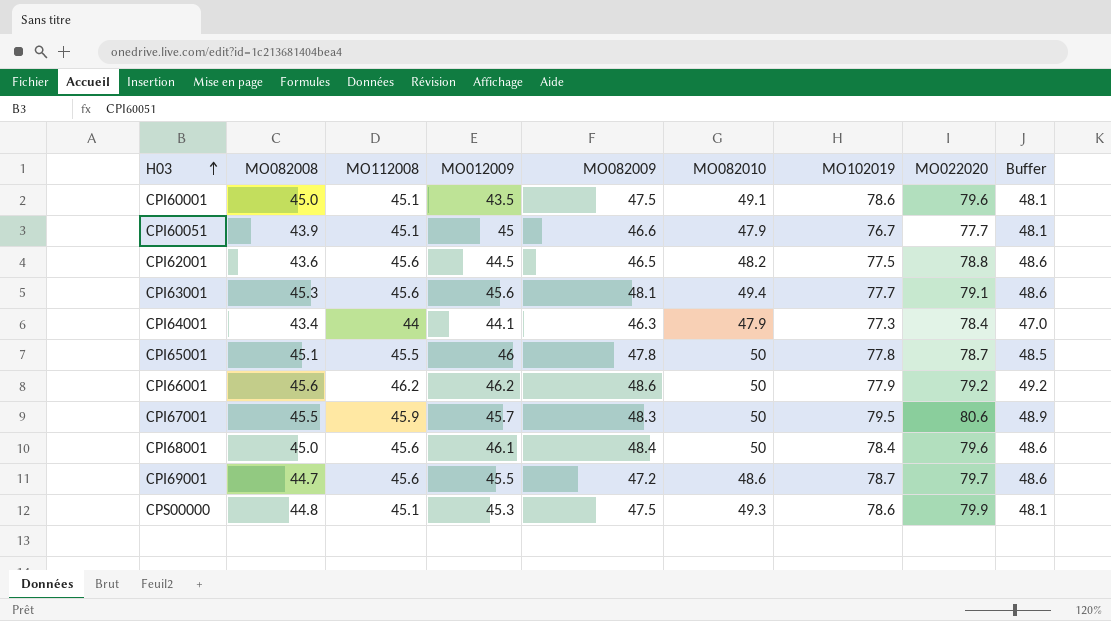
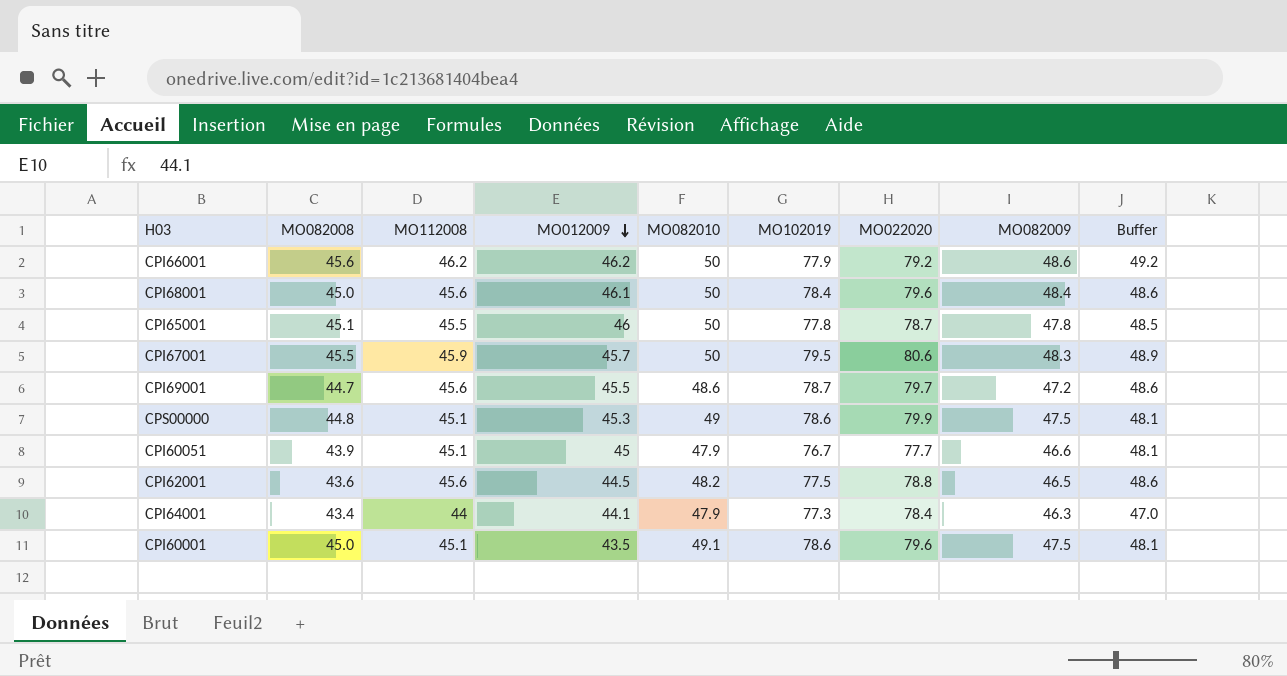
row order: H03 ascending -> MO012009 descending
column MO082009 | position: 5 -> 8
row CPI63001: 45.3 | 45.6 | 45.6 | 48.1 | 49.4 | 77.7 | 79.1 | 48.6 -> none
CPS00000 | MO082010: 49.3 -> 49

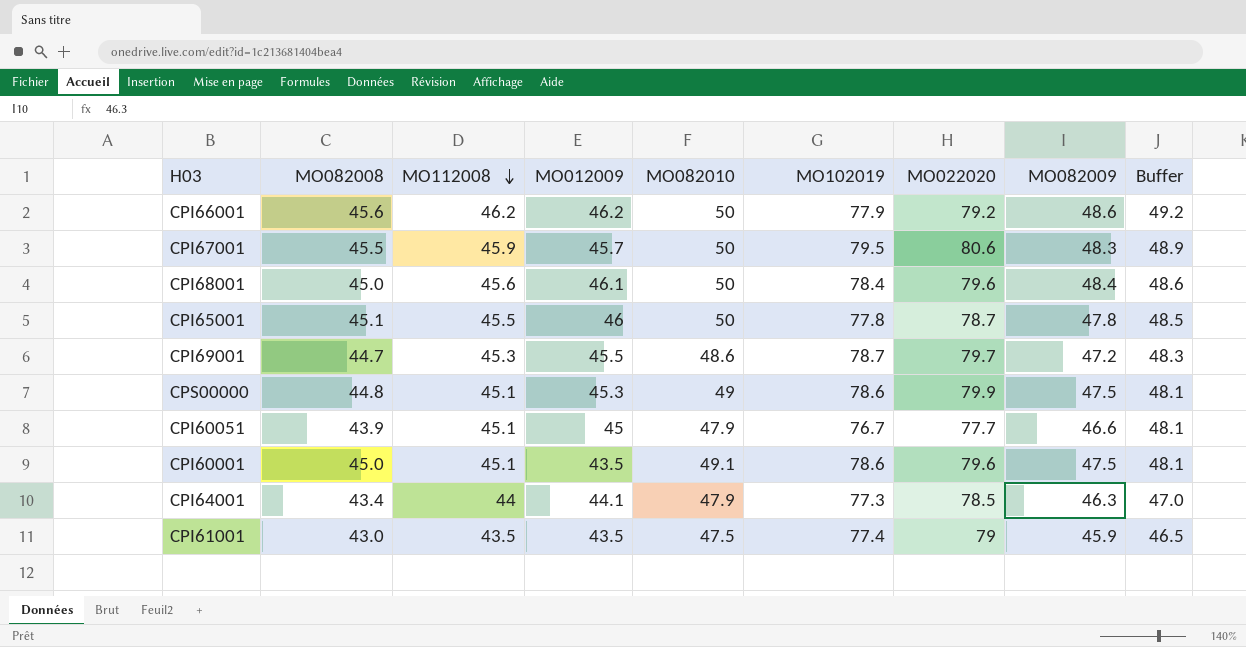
row order: MO012009 descending -> MO112008 descending
row CPI62001: 43.6 | 45.6 | 44.5 | 48.2 | 77.5 | 78.8 | 46.5 | 48.6 -> none
CPI69001 | MO112008: 45.6 -> 45.3
CPI69001 | Buffer: 48.6 -> 48.3
CPI64001 | MO022020: 78.4 -> 78.5
row CPI61001: none -> 43.0 | 43.5 | 43.5 | 47.5 | 77.4 | 79 | 45.9 | 46.5

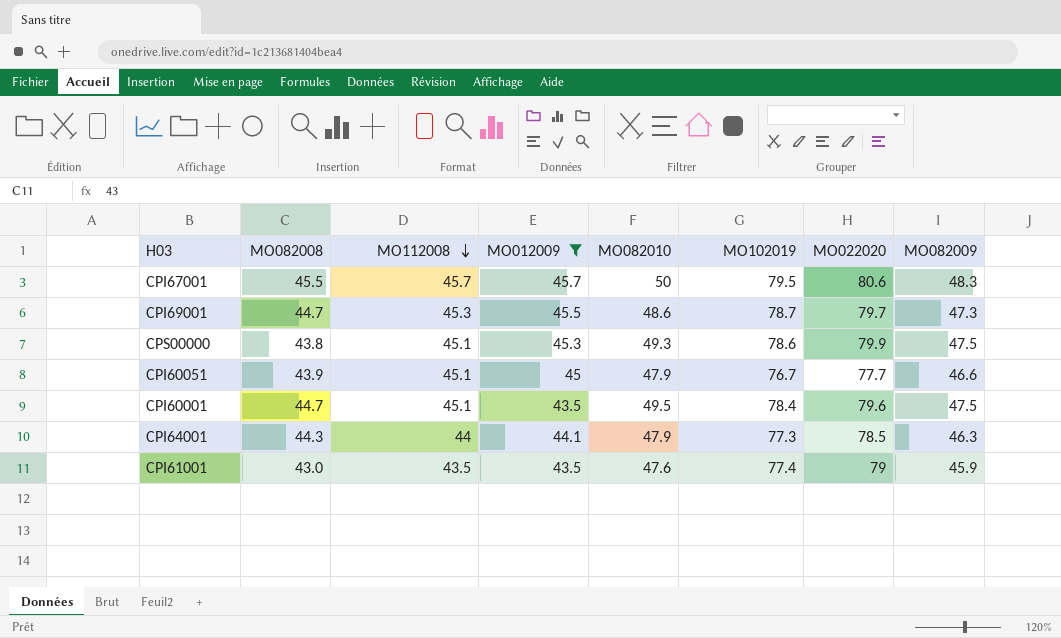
filter: none -> MO012009 <= 45.7
column Buffer | formula: [MO112008] + 3 -> none
CPI67001 | MO112008: 45.9 -> 45.7
CPI69001 | MO082009: 47.2 -> 47.3
CPS00000 | MO082008: 44.8 -> 43.8
CPS00000 | MO082010: 49 -> 49.3
CPI60001 | MO082008: 45.0 -> 44.7
CPI60001 | MO082010: 49.1 -> 49.5
CPI60001 | MO102019: 78.6 -> 78.4
CPI64001 | MO082008: 43.4 -> 44.3
CPI61001 | MO082010: 47.5 -> 47.6

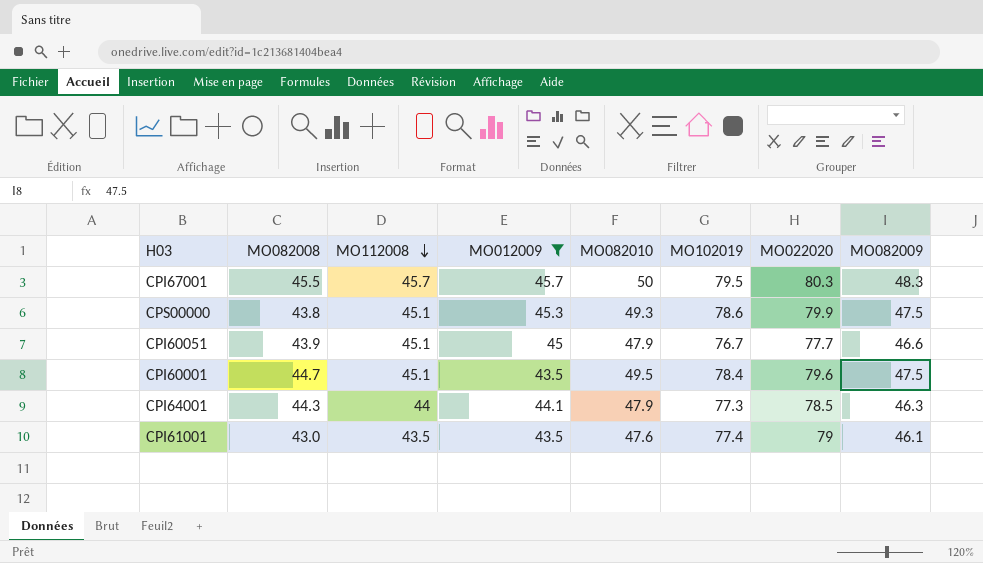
row CPI69001: 44.7 | 45.3 | 45.5 | 48.6 | 78.7 | 79.7 | 47.3 -> none
CPI67001 | MO022020: 80.6 -> 80.3
CPI61001 | MO082009: 45.9 -> 46.1

